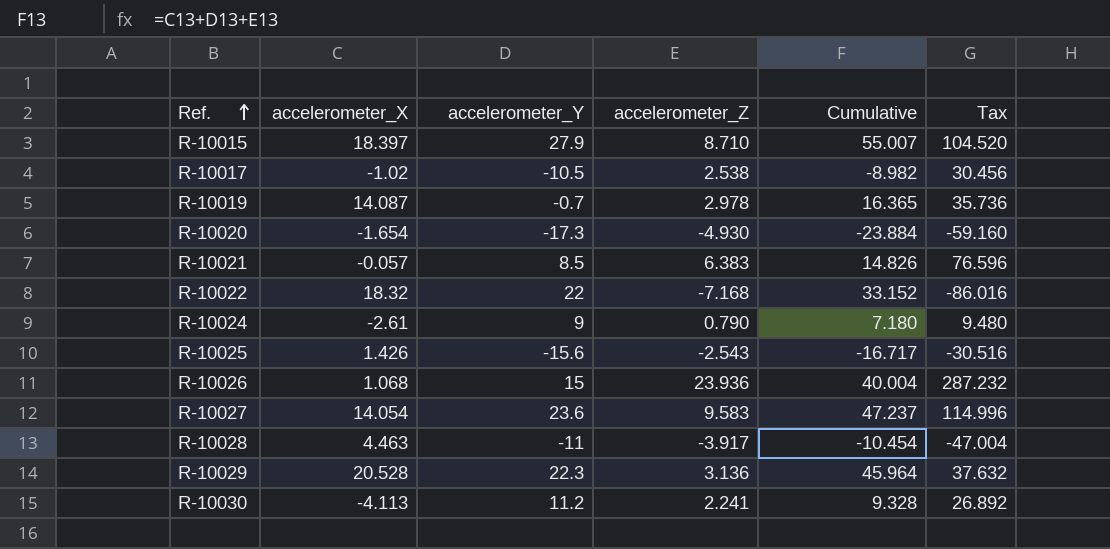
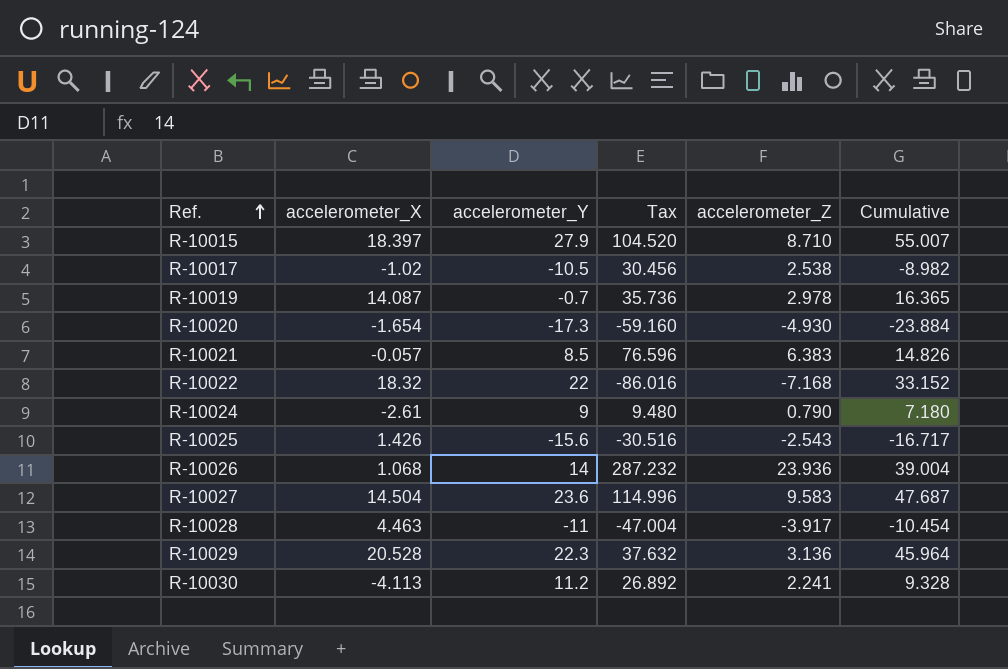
column Tax | position: 6 -> 4
R-10026 | accelerometer_Y: 15 -> 14
R-10026 | Cumulative: 40.004 -> 39.004
R-10027 | accelerometer_X: 14.054 -> 14.504
R-10027 | Cumulative: 47.237 -> 47.687

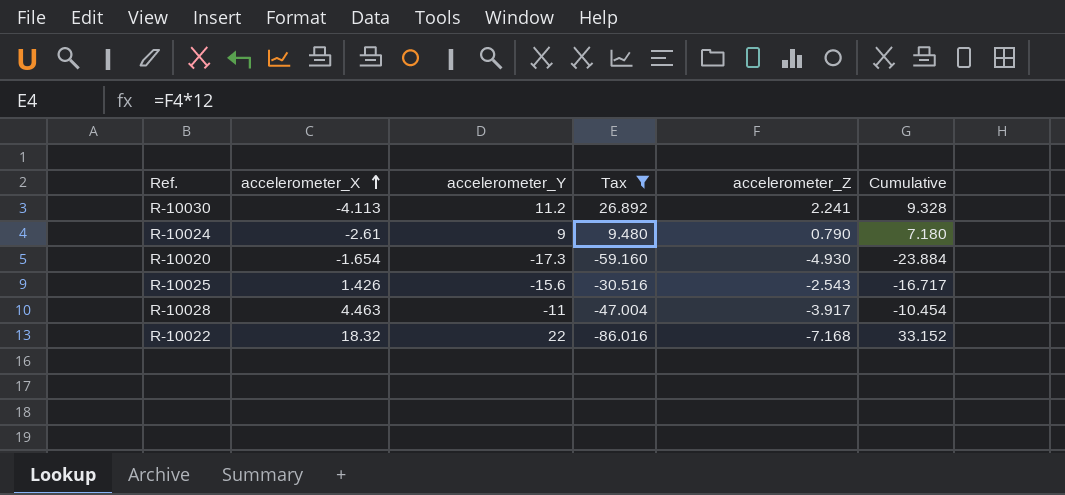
filter: none -> Tax <= 26.892
row order: Ref. ascending -> accelerometer_X ascending

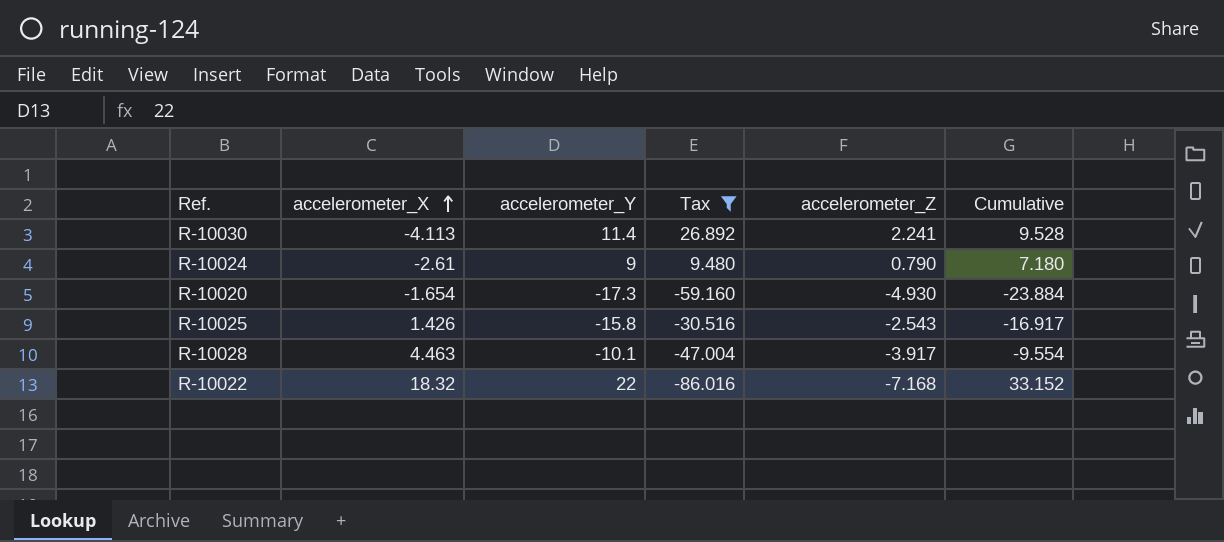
R-10030 | accelerometer_Y: 11.2 -> 11.4
R-10030 | Cumulative: 9.328 -> 9.528
R-10025 | accelerometer_Y: -15.6 -> -15.8
R-10025 | Cumulative: -16.717 -> -16.917
R-10028 | accelerometer_Y: -11 -> -10.1
R-10028 | Cumulative: -10.454 -> -9.554

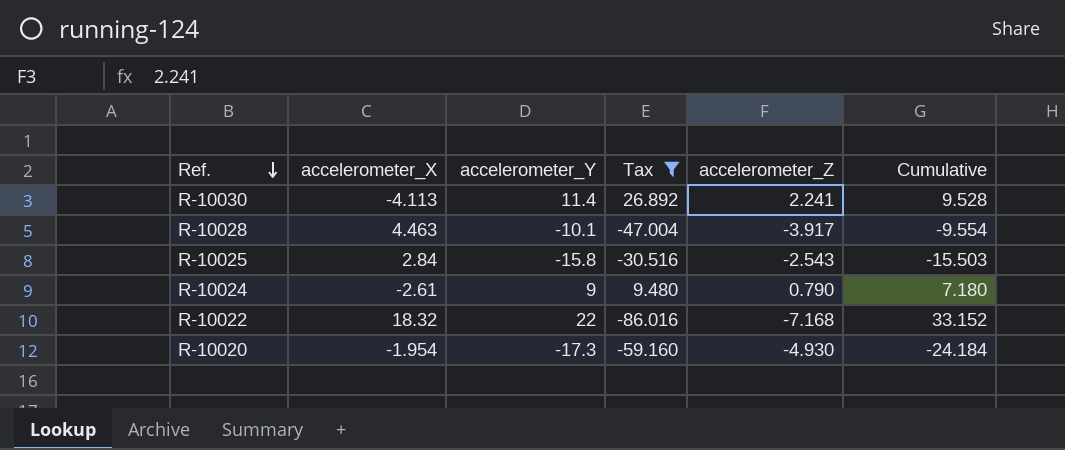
row order: accelerometer_X ascending -> Ref. descending
R-10025 | accelerometer_X: 1.426 -> 2.84
R-10025 | Cumulative: -16.917 -> -15.503
R-10020 | accelerometer_X: -1.654 -> -1.954
R-10020 | Cumulative: -23.884 -> -24.184

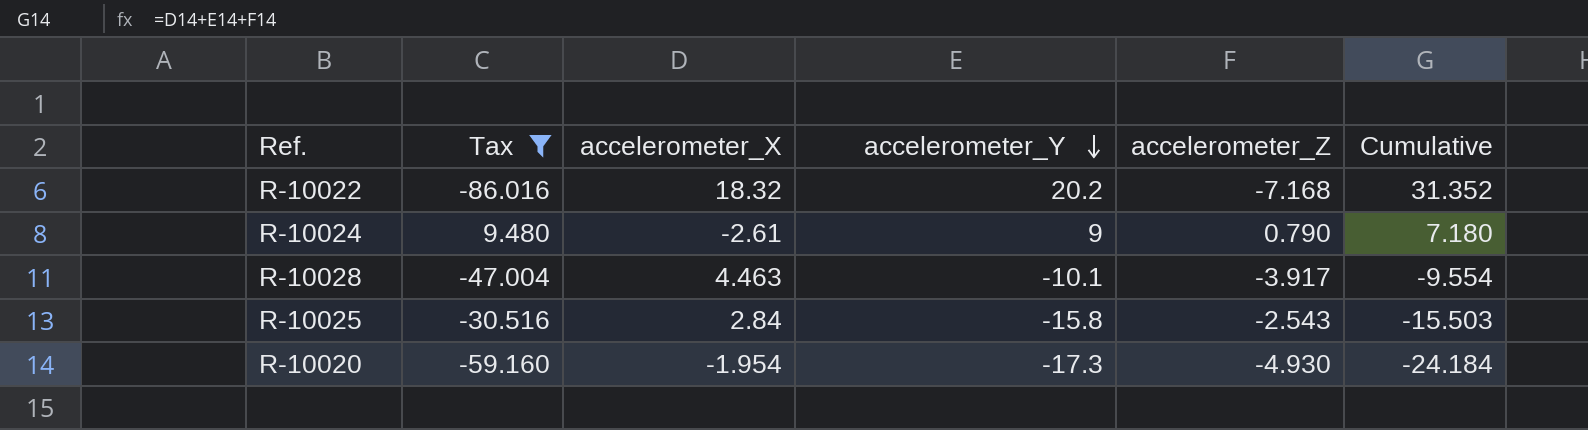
row order: Ref. descending -> accelerometer_Y descending
column Tax | position: 4 -> 2
row R-10030: -4.113 | 11.4 | 26.892 | 2.241 | 9.528 -> none
R-10022 | accelerometer_Y: 22 -> 20.2
R-10022 | Cumulative: 33.152 -> 31.352

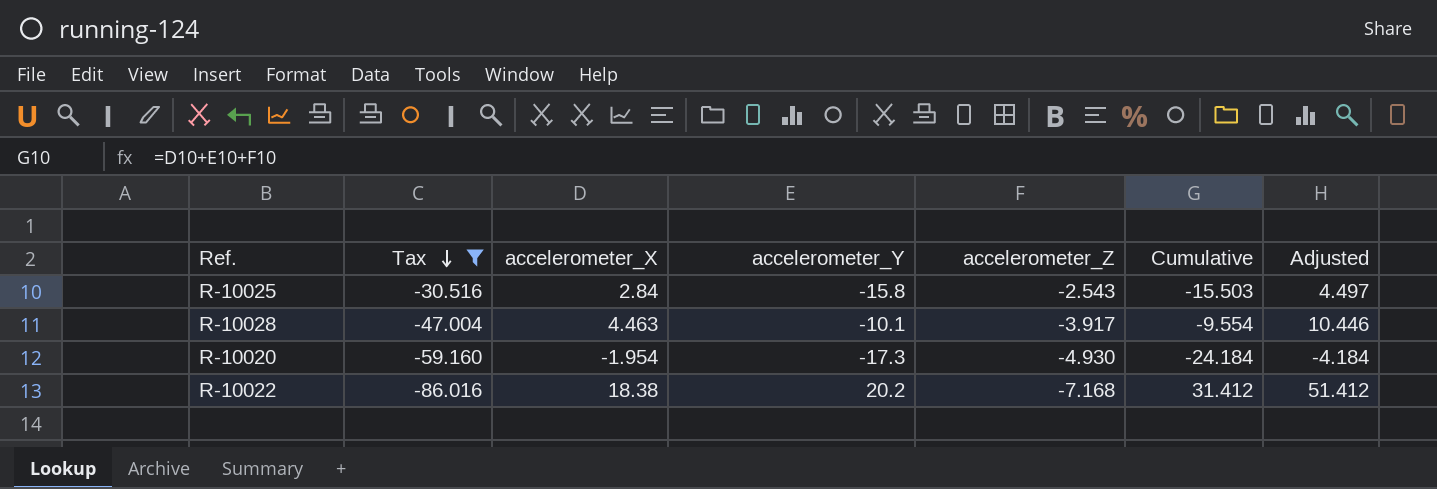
row order: accelerometer_Y descending -> Tax descending
column Adjusted | formula: none -> [Cumulative] + 20
row R-10024: 9.480 | -2.61 | 9 | 0.790 | 7.180 -> none
R-10022 | accelerometer_X: 18.32 -> 18.38
R-10022 | Cumulative: 31.352 -> 31.412

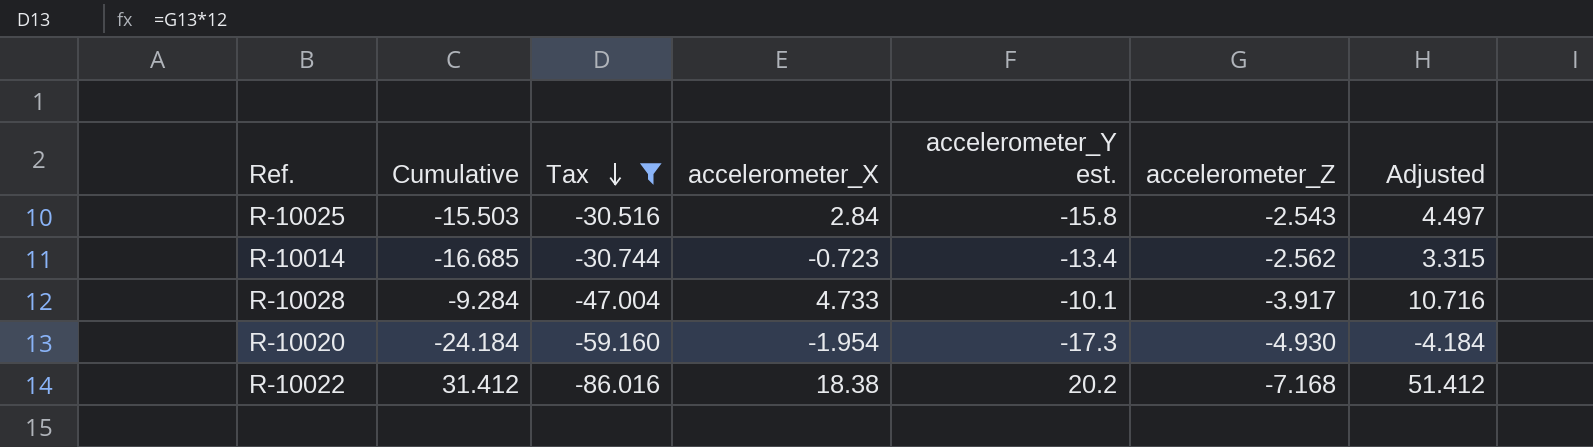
column Cumulative | position: 6 -> 2
column name: accelerometer_Y -> accelerometer_Y est.
row R-10014: none -> -16.685 | -30.744 | -0.723 | -13.4 | -2.562 | 3.315
R-10028 | Cumulative: -9.554 -> -9.284
R-10028 | accelerometer_X: 4.463 -> 4.733
R-10028 | Adjusted: 10.446 -> 10.716

